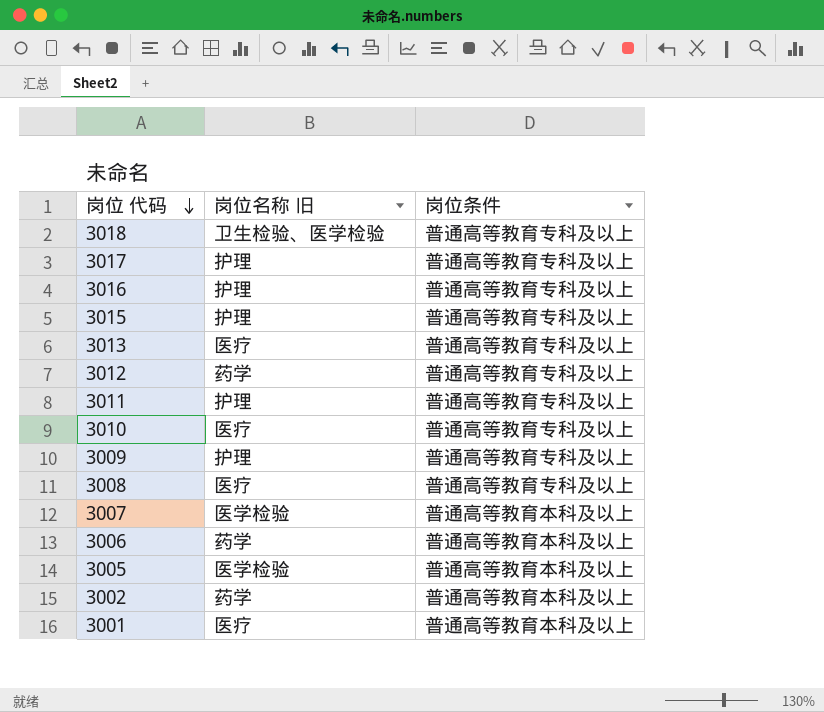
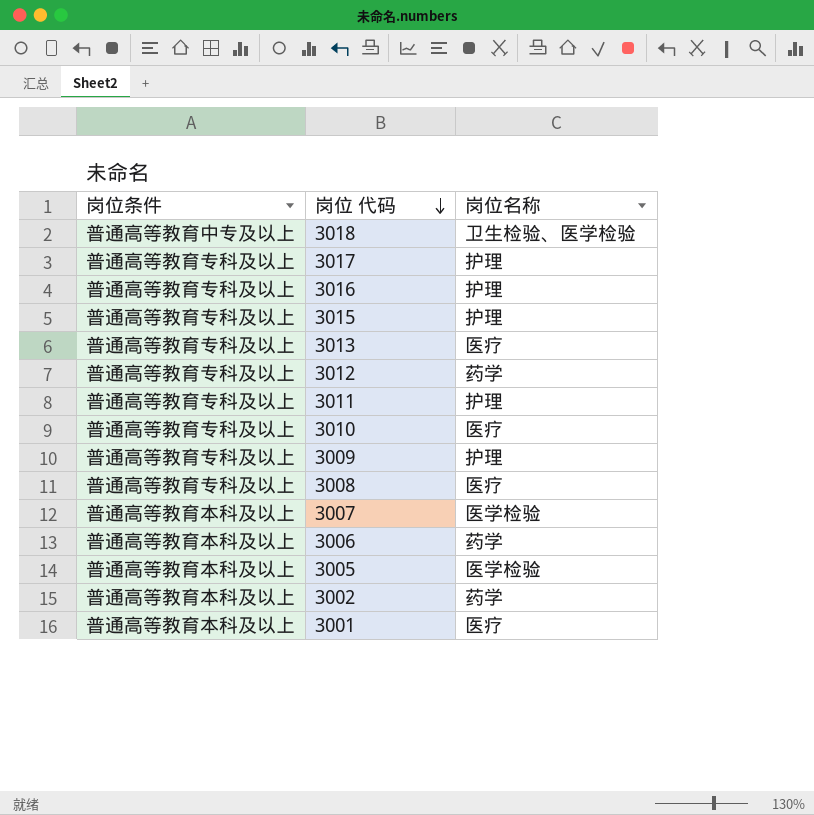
column 岗位条件 | position: 3 -> 1
column name: 岗位名称 旧 -> 岗位名称
3018 | 岗位条件: 普通高等教育专科及以上 -> 普通高等教育中专及以上

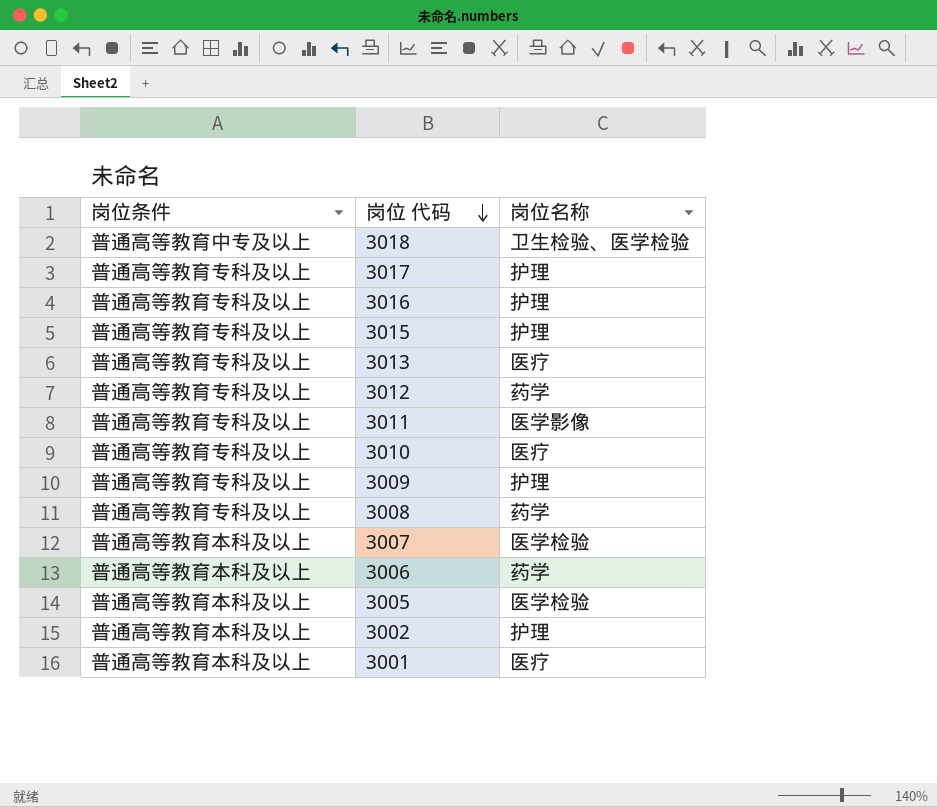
3011 | 岗位名称: 护理 -> 医学影像
3008 | 岗位名称: 医疗 -> 药学
3002 | 岗位名称: 药学 -> 护理

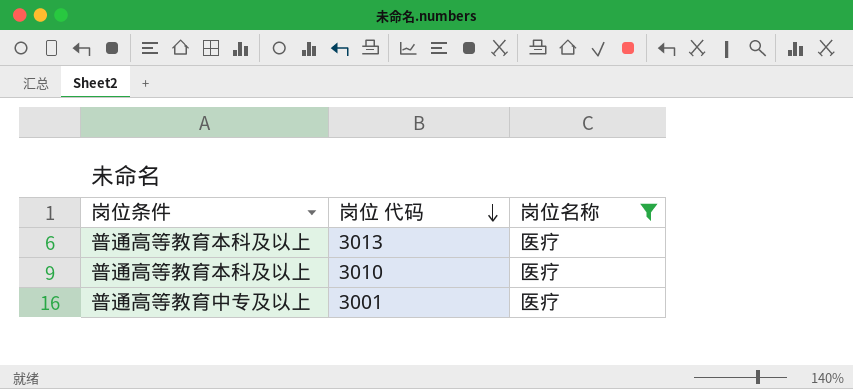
filter: none -> 岗位名称 = 医疗
3013 | 岗位条件: 普通高等教育专科及以上 -> 普通高等教育本科及以上
3010 | 岗位条件: 普通高等教育专科及以上 -> 普通高等教育本科及以上
3001 | 岗位条件: 普通高等教育本科及以上 -> 普通高等教育中专及以上

